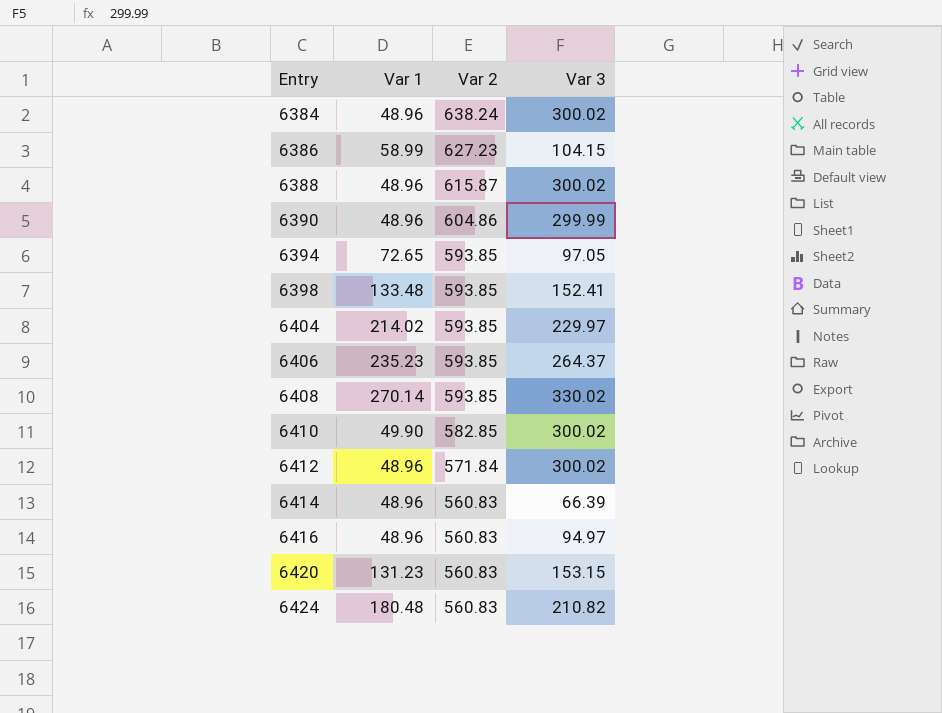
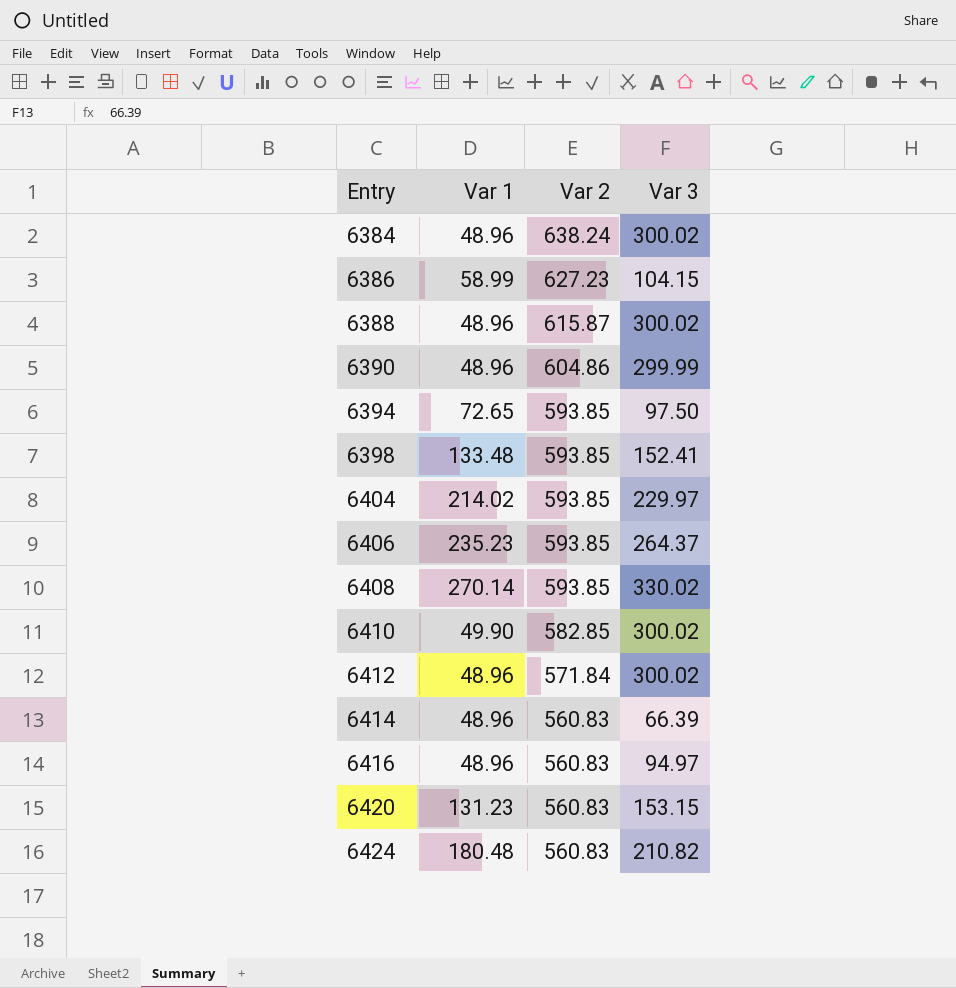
6394 | Var 3: 97.05 -> 97.50

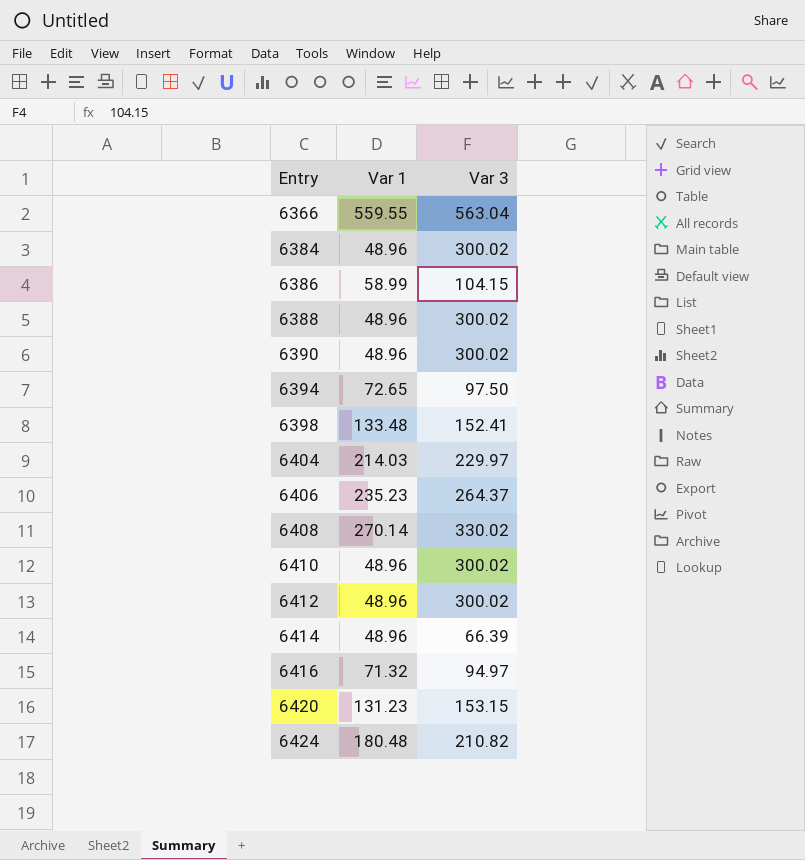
column Var 2 | position: 3 -> none
row 6366: none -> 559.55 | 563.04
6390 | Var 3: 299.99 -> 300.02
6404 | Var 1: 214.02 -> 214.03
6410 | Var 1: 49.90 -> 48.96
6416 | Var 1: 48.96 -> 71.32

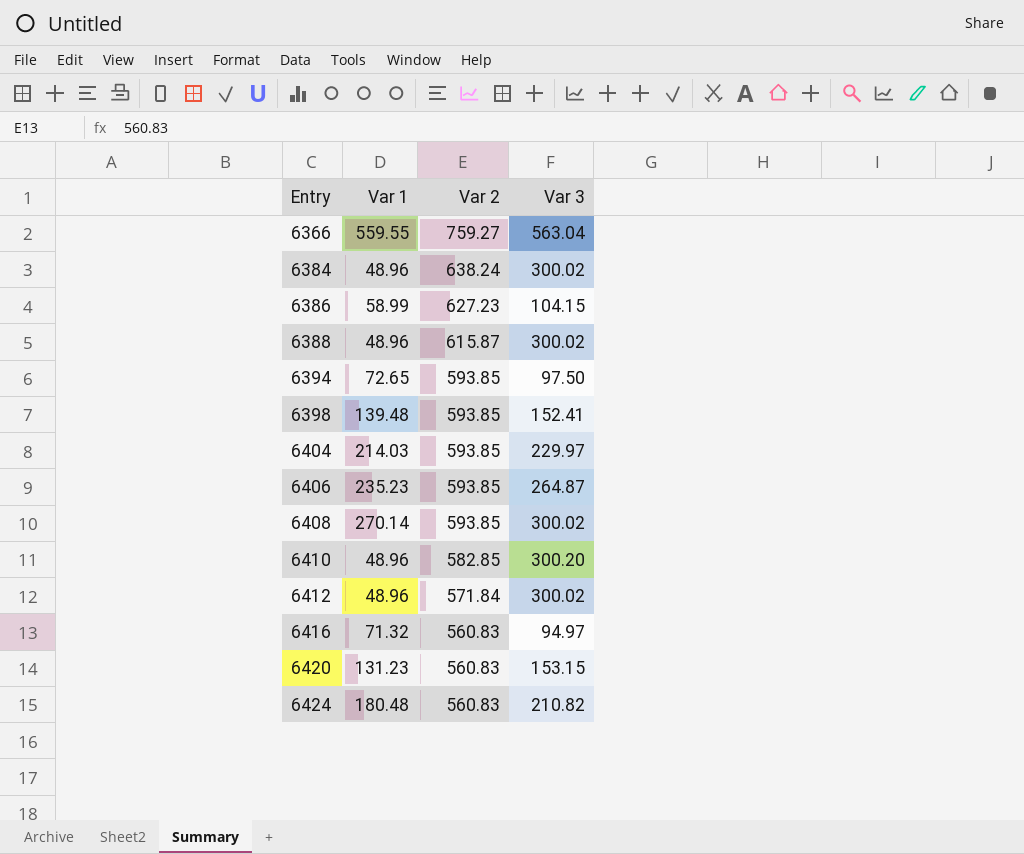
column Var 2 | position: none -> 3
row 6390: 48.96 | 300.02 -> none
row 6414: 48.96 | 66.39 -> none
6398 | Var 1: 133.48 -> 139.48
6406 | Var 3: 264.37 -> 264.87
6408 | Var 3: 330.02 -> 300.02
6410 | Var 3: 300.02 -> 300.20

